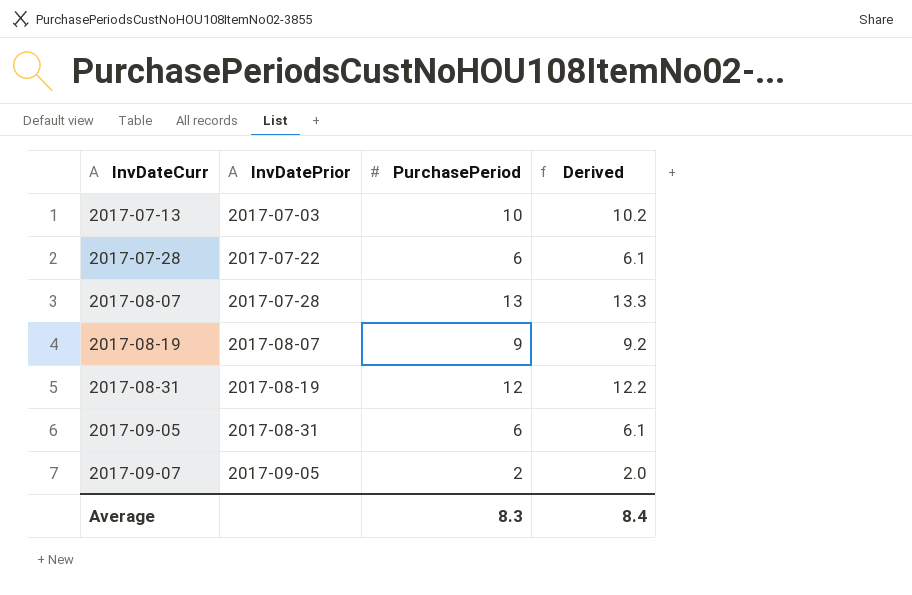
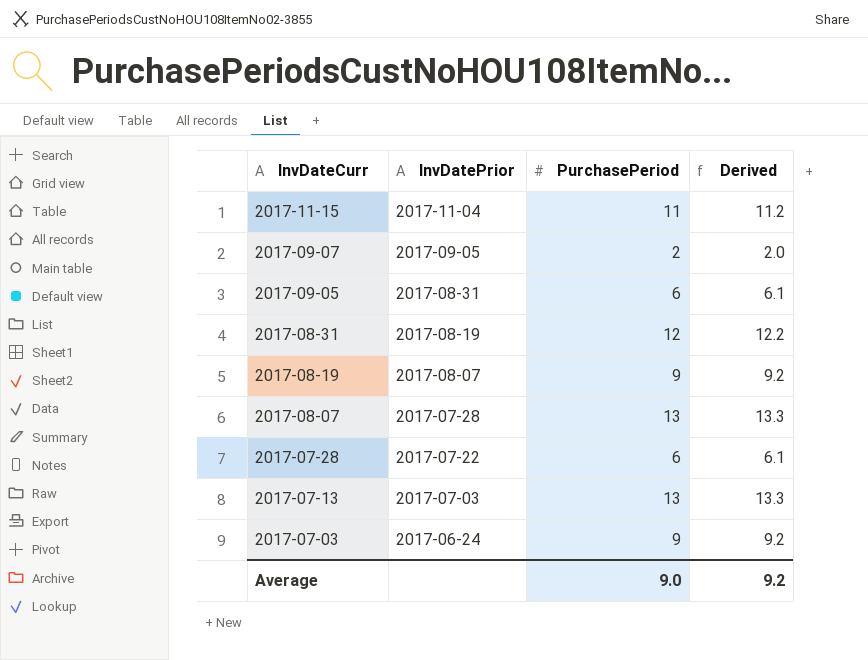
row order: InvDateCurr ascending -> InvDateCurr descending
row 2017-11-15: none -> 2017-11-04 | 11 | 11.2
2017-07-13 | PurchasePeriod: 10 -> 13
2017-07-13 | Derived: 10.2 -> 13.3
row 2017-07-03: none -> 2017-06-24 | 9 | 9.2
Average | PurchasePeriod: 8.3 -> 9.0
Average | Derived: 8.4 -> 9.2

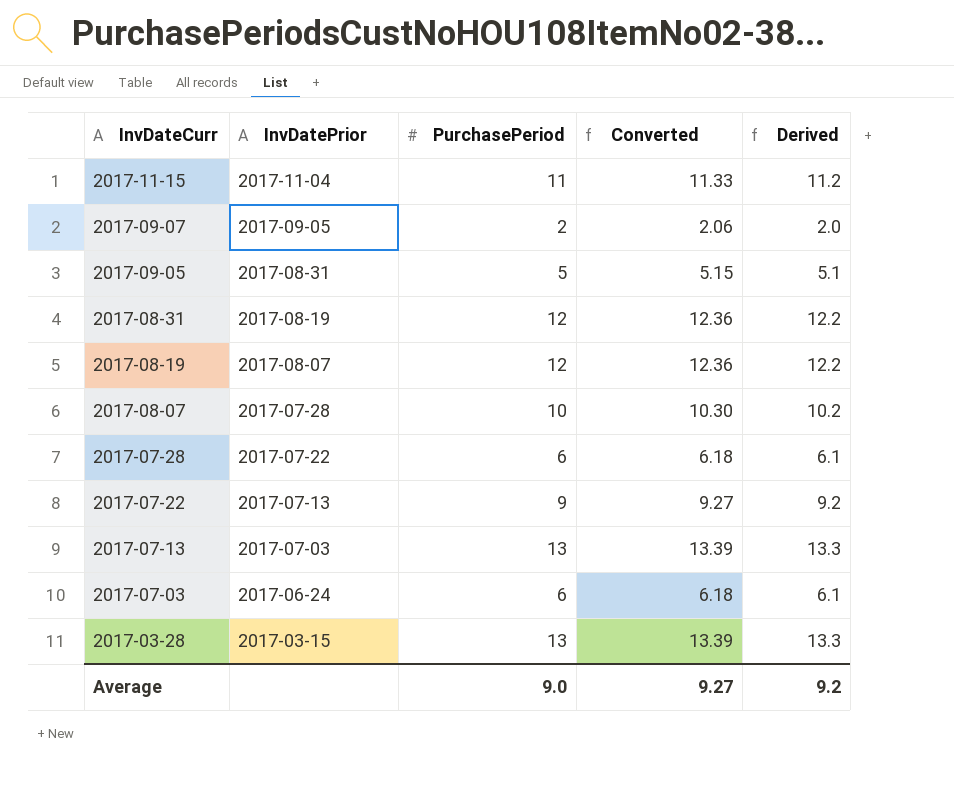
column Converted | formula: none -> [PurchasePeriod] * 1.03
2017-09-05 | PurchasePeriod: 6 -> 5
2017-09-05 | Derived: 6.1 -> 5.1
2017-08-19 | PurchasePeriod: 9 -> 12
2017-08-19 | Derived: 9.2 -> 12.2
2017-08-07 | PurchasePeriod: 13 -> 10
2017-08-07 | Derived: 13.3 -> 10.2
row 2017-07-22: none -> 2017-07-13 | 9 | 9.27 | 9.2
2017-07-03 | PurchasePeriod: 9 -> 6
2017-07-03 | Derived: 9.2 -> 6.1
row 2017-03-28: none -> 2017-03-15 | 13 | 13.39 | 13.3

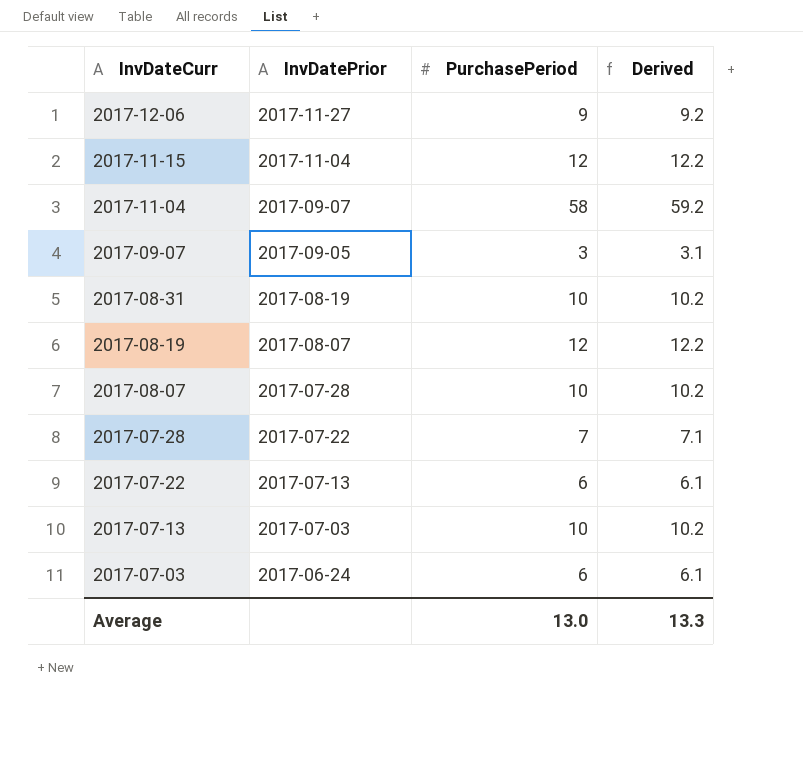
column Converted | formula: [PurchasePeriod] * 1.03 -> none
row 2017-09-05: 2017-08-31 | 5 | 5.15 | 5.1 -> none
row 2017-03-28: 2017-03-15 | 13 | 13.39 | 13.3 -> none
row 2017-12-06: none -> 2017-11-27 | 9 | 9.2
2017-11-15 | PurchasePeriod: 11 -> 12
2017-11-15 | Derived: 11.2 -> 12.2
row 2017-11-04: none -> 2017-09-07 | 58 | 59.2
2017-09-07 | PurchasePeriod: 2 -> 3
2017-09-07 | Derived: 2.0 -> 3.1
2017-08-31 | PurchasePeriod: 12 -> 10
2017-08-31 | Derived: 12.2 -> 10.2
2017-07-28 | PurchasePeriod: 6 -> 7
2017-07-28 | Derived: 6.1 -> 7.1
2017-07-22 | PurchasePeriod: 9 -> 6
2017-07-22 | Derived: 9.2 -> 6.1
2017-07-13 | PurchasePeriod: 13 -> 10
2017-07-13 | Derived: 13.3 -> 10.2
Average | PurchasePeriod: 9.0 -> 13.0
Average | Derived: 9.2 -> 13.3

